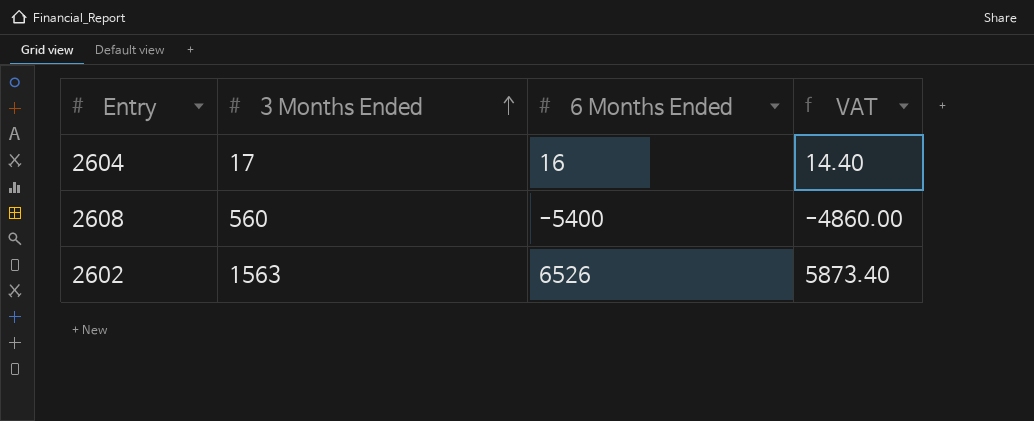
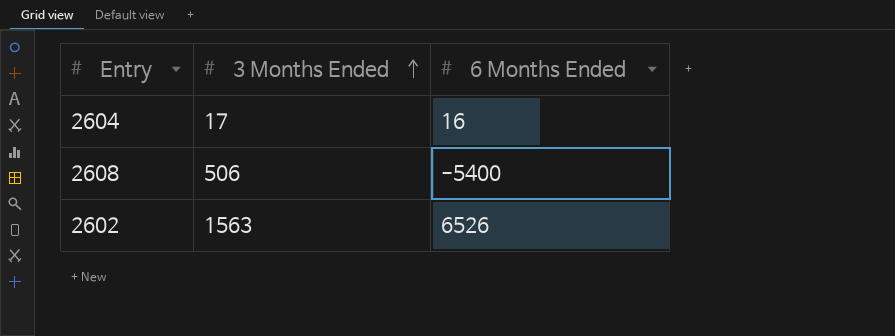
column VAT | formula: [6 Months Ended] * 0.9 -> none
2608 | 3 Months Ended: 560 -> 506

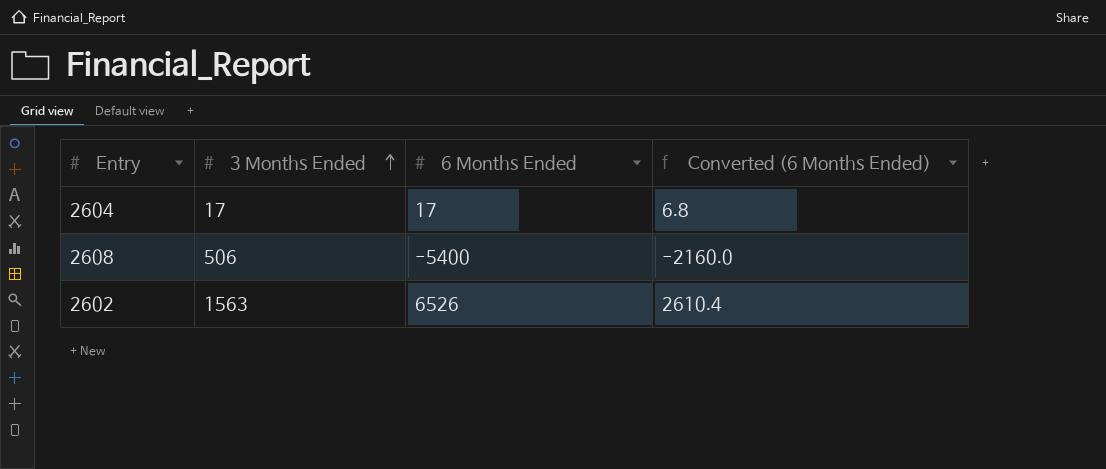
column Converted (6 Months Ended) | formula: none -> [6 Months Ended] * 0.4
2604 | 6 Months Ended: 16 -> 17

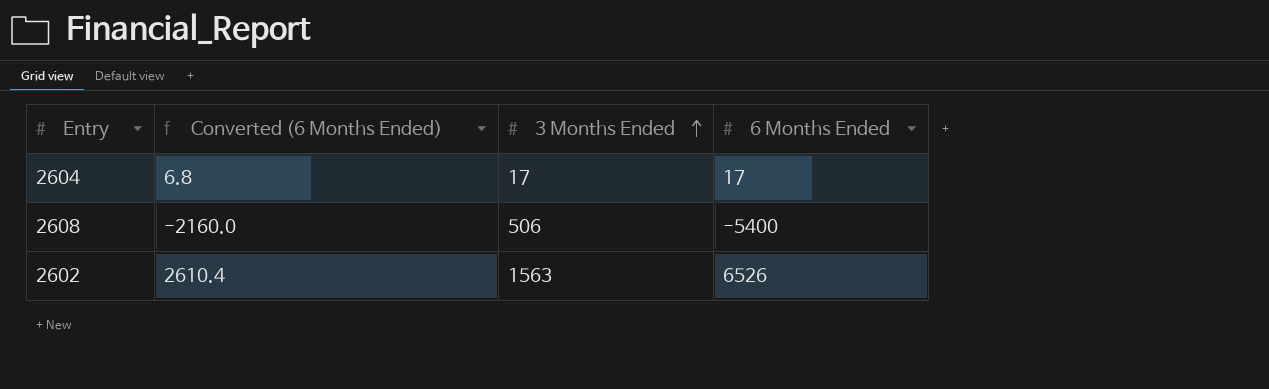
column Converted (6 Months Ended) | position: 4 -> 2

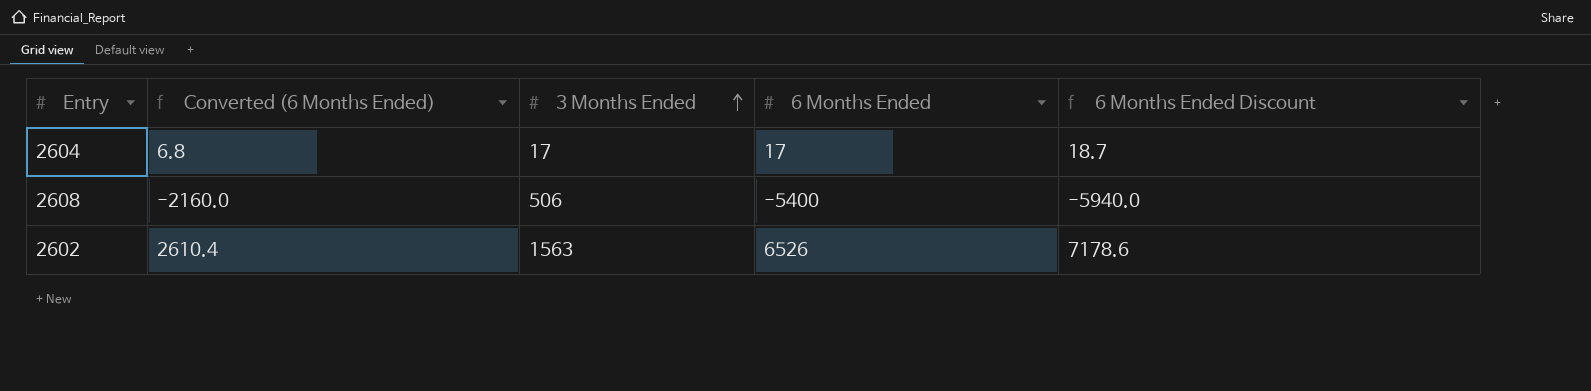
column 6 Months Ended Discount | formula: none -> [6 Months Ended] * 1.1

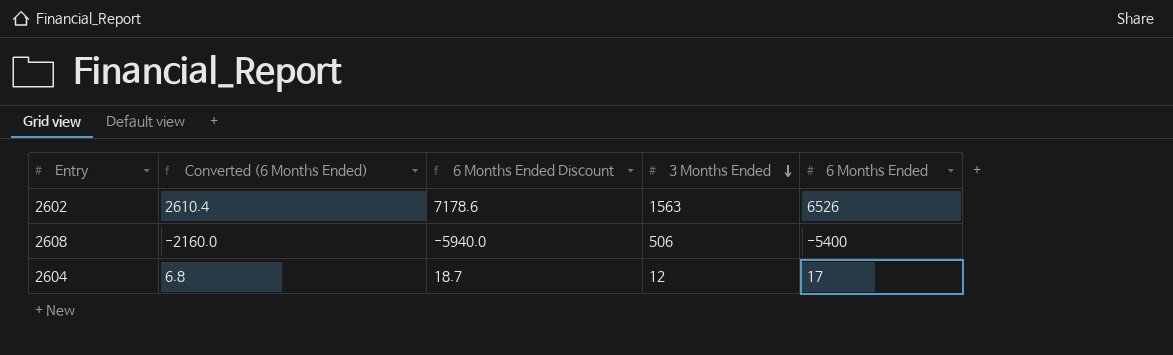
row order: 3 Months Ended ascending -> 3 Months Ended descending
column 6 Months Ended Discount | position: 5 -> 3
2604 | 3 Months Ended: 17 -> 12

